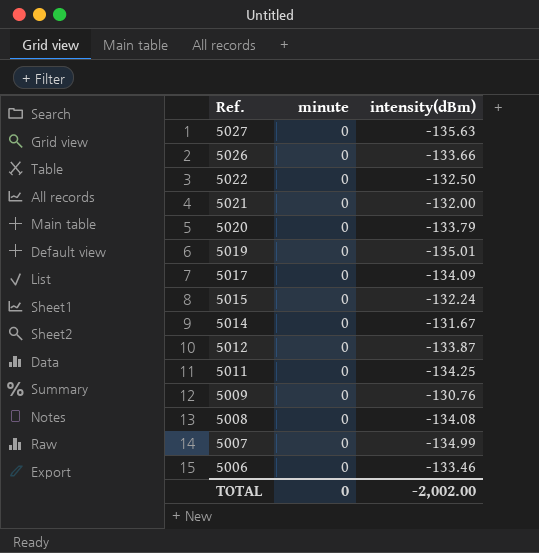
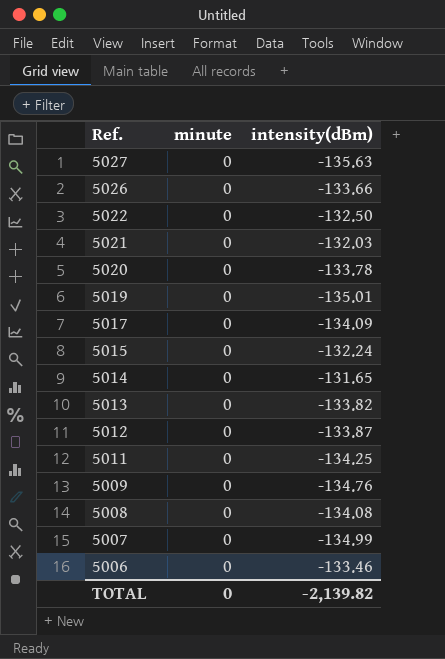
5021 | intensity(dBm): -132.00 -> -132.03
5020 | intensity(dBm): -133.79 -> -133.78
5014 | intensity(dBm): -131.67 -> -131.65
row 5013: none -> 0 | -133.82
5009 | intensity(dBm): -130.76 -> -134.76
TOTAL | intensity(dBm): -2,002.00 -> -2,139.82

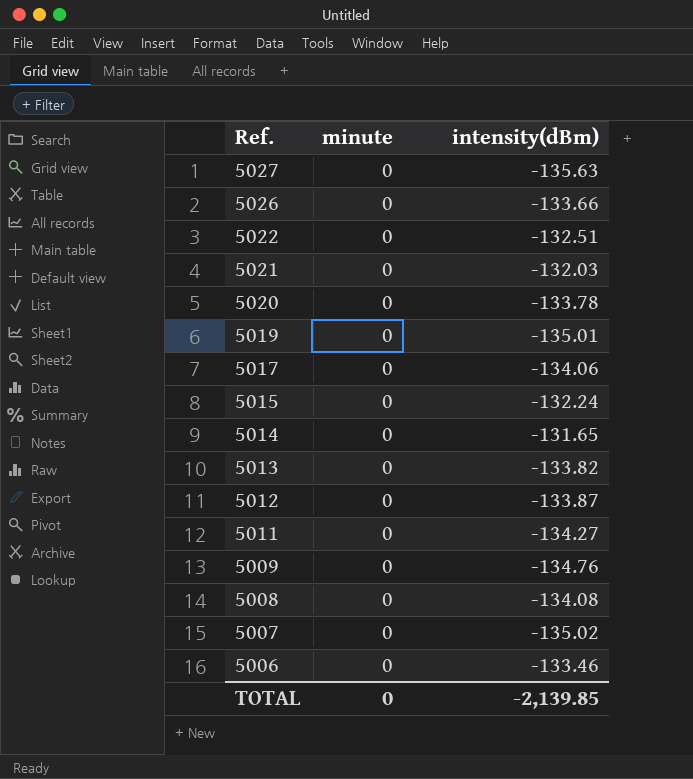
5022 | intensity(dBm): -132.50 -> -132.51
5017 | intensity(dBm): -134.09 -> -134.06
5011 | intensity(dBm): -134.25 -> -134.27
5007 | intensity(dBm): -134.99 -> -135.02
TOTAL | intensity(dBm): -2,139.82 -> -2,139.85

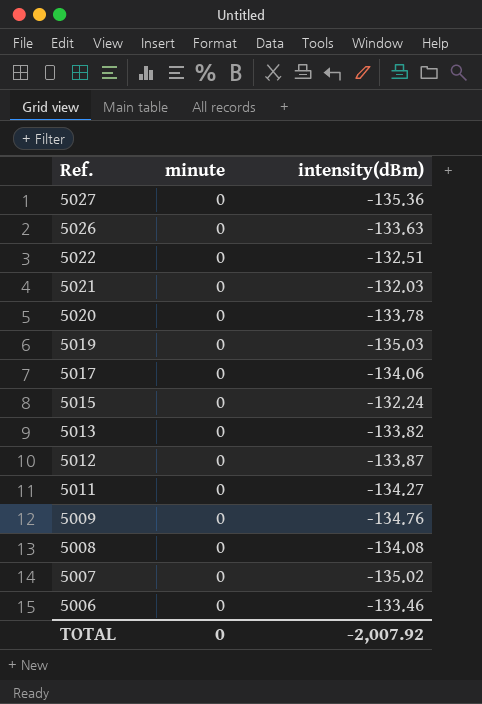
row 5014: 0 | -131.65 -> none
5027 | intensity(dBm): -135.63 -> -135.36
5026 | intensity(dBm): -133.66 -> -133.63
5019 | intensity(dBm): -135.01 -> -135.03
TOTAL | intensity(dBm): -2,139.85 -> -2,007.92

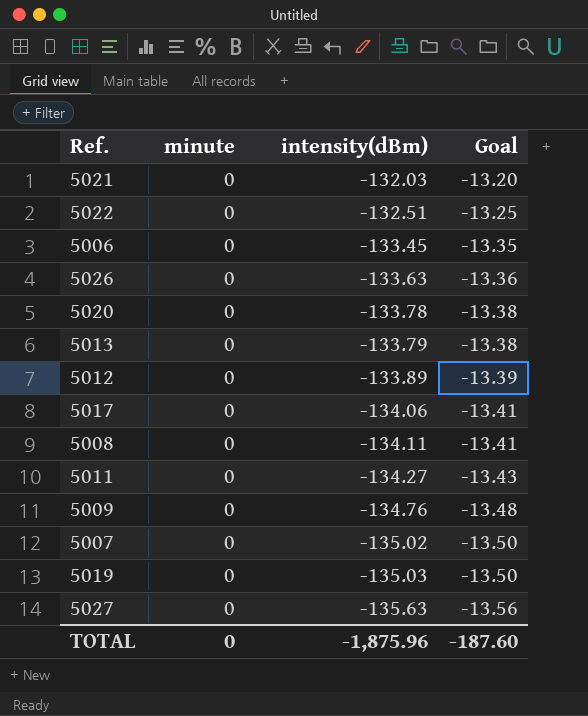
row order: Ref. descending -> intensity(dBm) descending
column Goal | formula: none -> [intensity(dBm)] * 0.1
row 5015: 0 | -132.24 -> none
5006 | intensity(dBm): -133.46 -> -133.45
5013 | intensity(dBm): -133.82 -> -133.79
5012 | intensity(dBm): -133.87 -> -133.89
5008 | intensity(dBm): -134.08 -> -134.11
5027 | intensity(dBm): -135.36 -> -135.63
TOTAL | intensity(dBm): -2,007.92 -> -1,875.96

